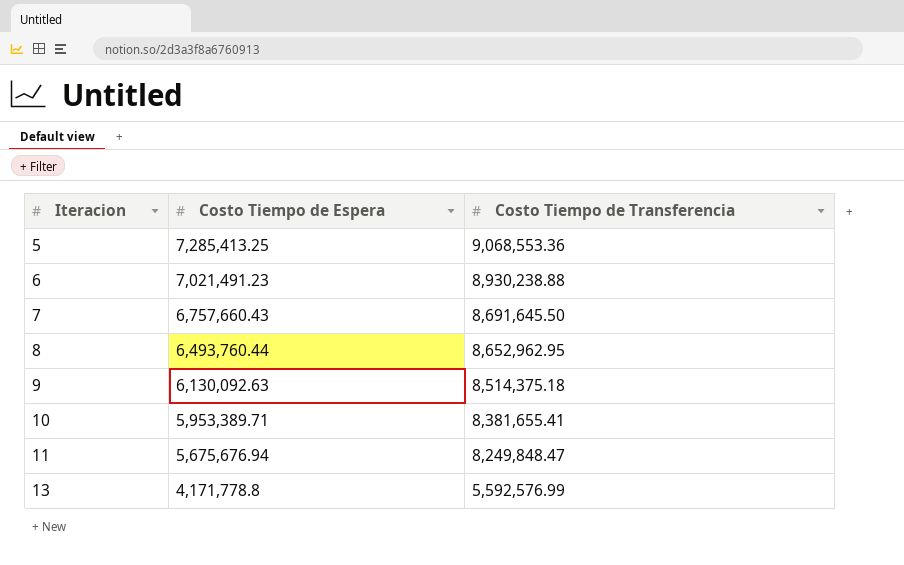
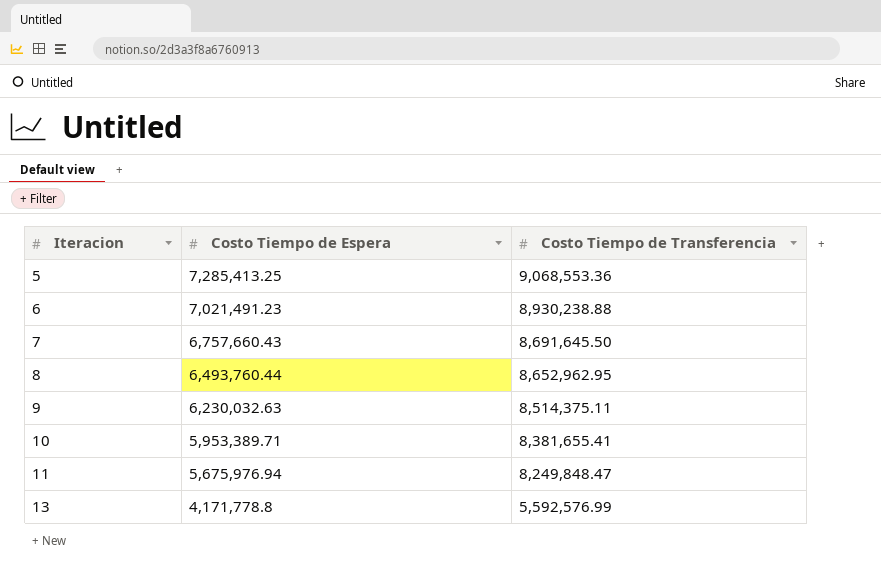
9 | Costo Tiempo de Espera: 6,130,092.63 -> 6,230,032.63
9 | Costo Tiempo de Transferencia: 8,514,375.18 -> 8,514,375.11
11 | Costo Tiempo de Espera: 5,675,676.94 -> 5,675,976.94

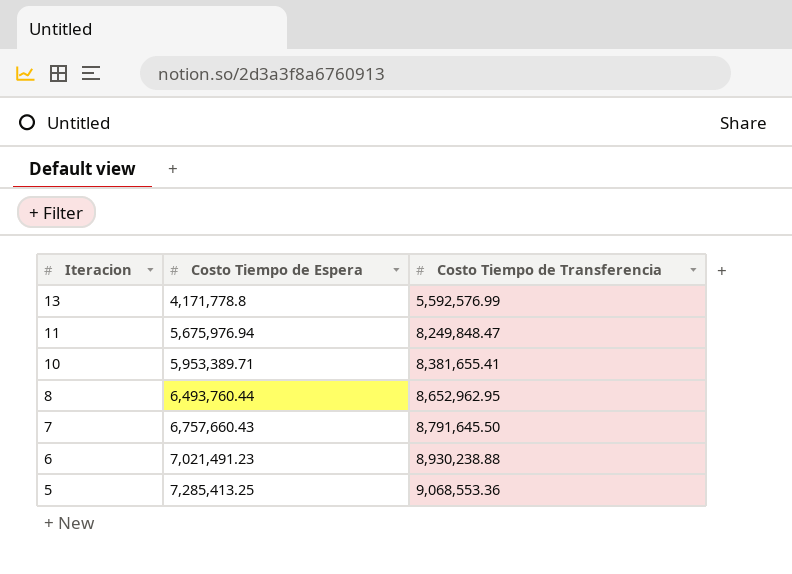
row order: Iteracion ascending -> Iteracion descending
row 9: 6,230,032.63 | 8,514,375.11 -> none
7 | Costo Tiempo de Transferencia: 8,691,645.50 -> 8,791,645.50

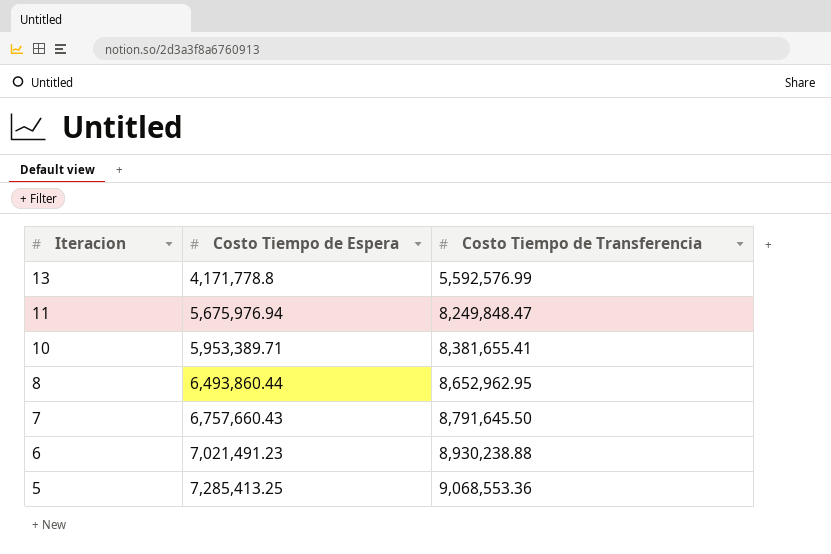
8 | Costo Tiempo de Espera: 6,493,760.44 -> 6,493,860.44

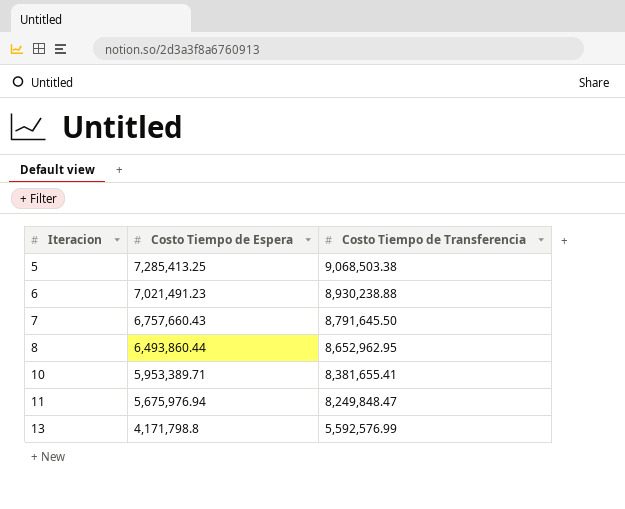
row order: Iteracion descending -> Iteracion ascending
5 | Costo Tiempo de Transferencia: 9,068,553.36 -> 9,068,503.38
13 | Costo Tiempo de Espera: 4,171,778.8 -> 4,171,798.8

